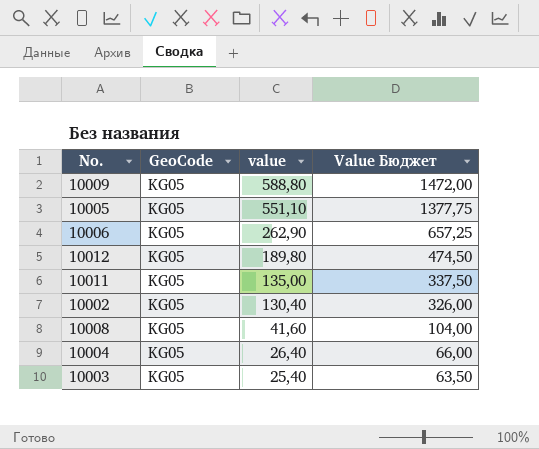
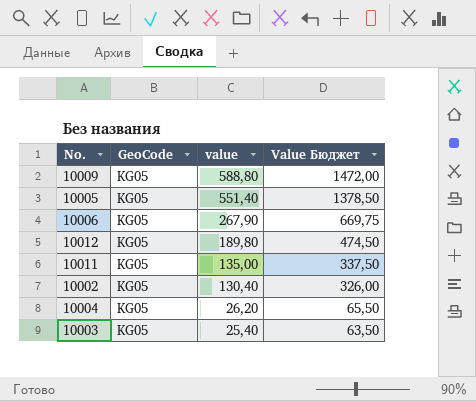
row 10008: KG05 | 41,60 | 104,00 -> none
10005 | value: 551,10 -> 551,40
10005 | Value Бюджет: 1377,75 -> 1378,50
10006 | value: 262,90 -> 267,90
10006 | Value Бюджет: 657,25 -> 669,75
10004 | value: 26,40 -> 26,20
10004 | Value Бюджет: 66,00 -> 65,50

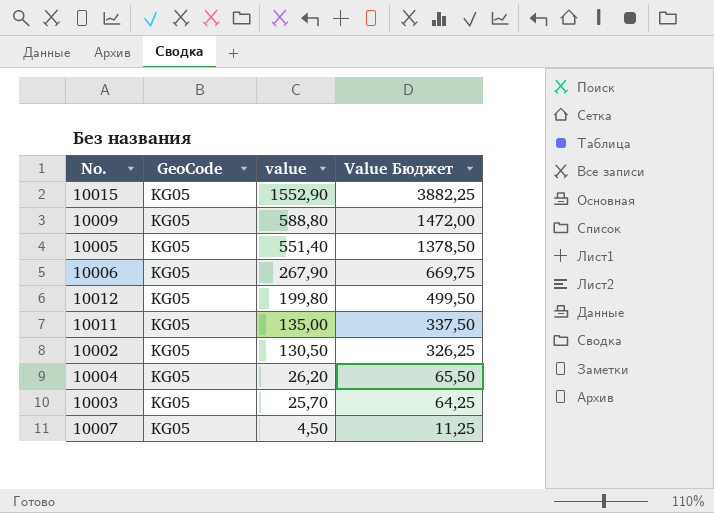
row 10015: none -> KG05 | 1552,90 | 3882,25
10012 | value: 189,80 -> 199,80
10012 | Value Бюджет: 474,50 -> 499,50
10002 | value: 130,40 -> 130,50
10002 | Value Бюджет: 326,00 -> 326,25
10003 | value: 25,40 -> 25,70
10003 | Value Бюджет: 63,50 -> 64,25
row 10007: none -> KG05 | 4,50 | 11,25

